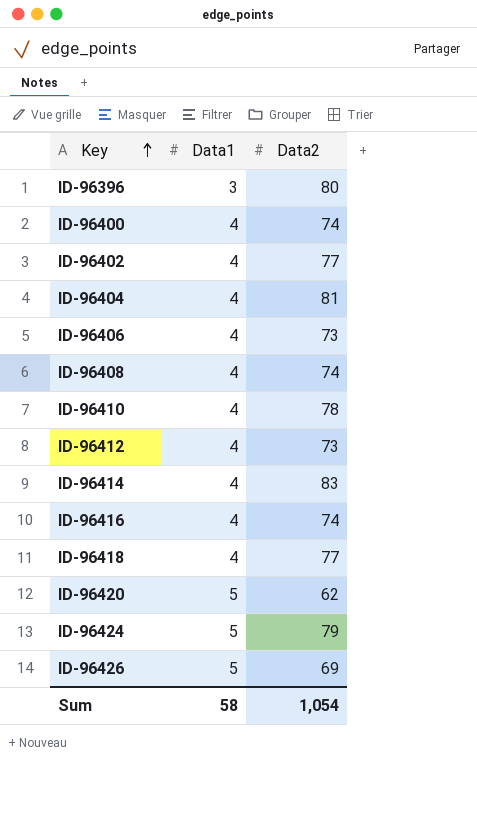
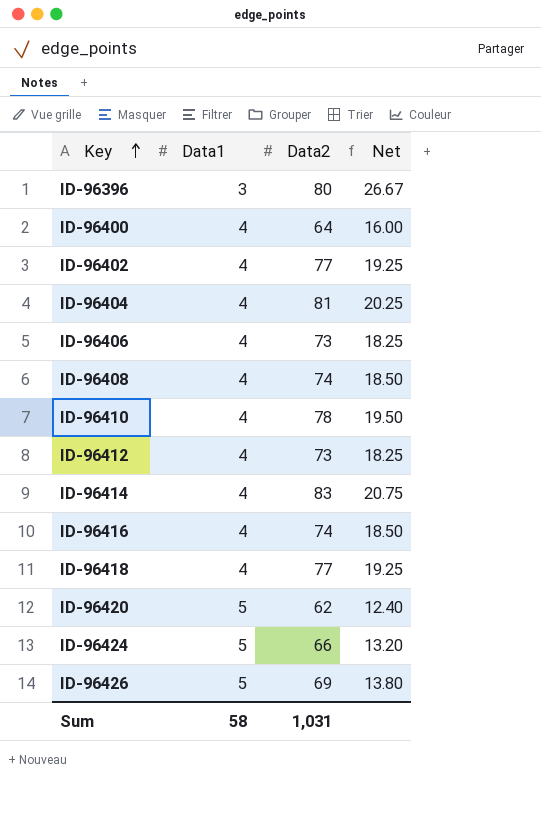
column Net | formula: none -> [Data2] / [Data1]
ID-96400 | Data2: 74 -> 64
ID-96424 | Data2: 79 -> 66
Sum | Data2: 1,054 -> 1,031

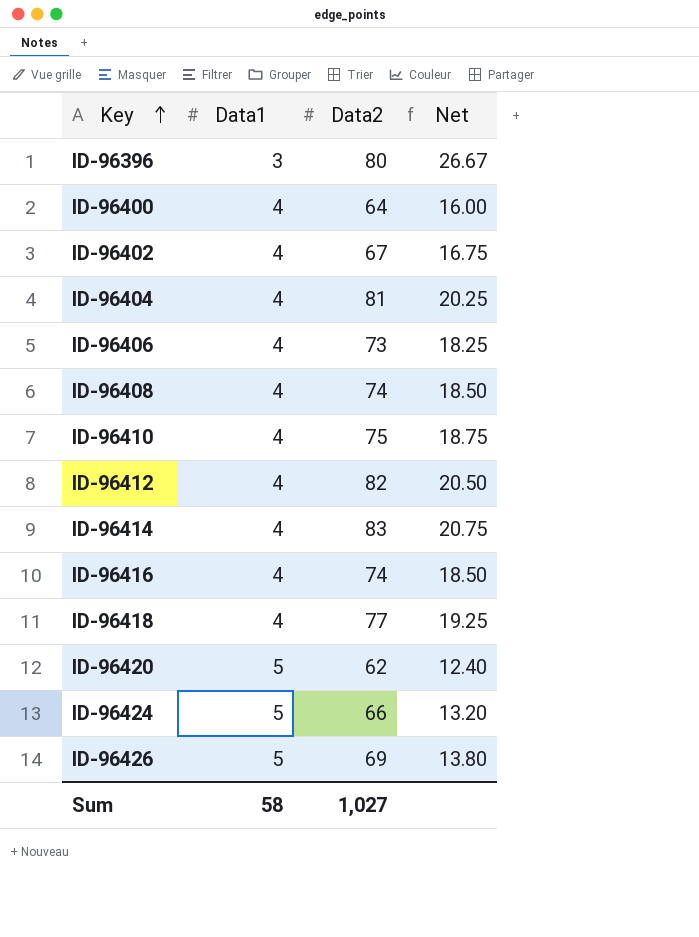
ID-96402 | Data2: 77 -> 67
ID-96402 | Net: 19.25 -> 16.75
ID-96410 | Data2: 78 -> 75
ID-96410 | Net: 19.50 -> 18.75
ID-96412 | Data2: 73 -> 82
ID-96412 | Net: 18.25 -> 20.50
Sum | Data2: 1,031 -> 1,027

